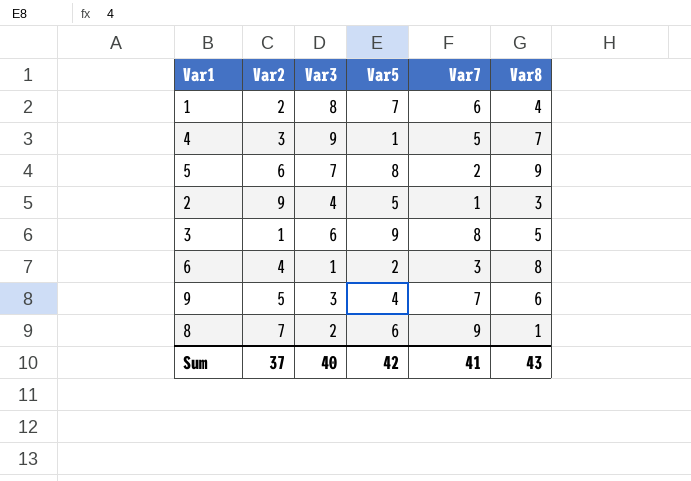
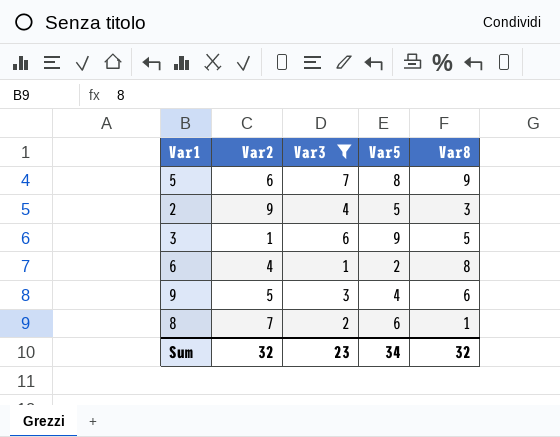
filter: none -> Var3 <= 7
column Var7 | position: 5 -> none
Sum | Var2: 37 -> 32
Sum | Var3: 40 -> 23
Sum | Var5: 42 -> 34
Sum | Var8: 43 -> 32

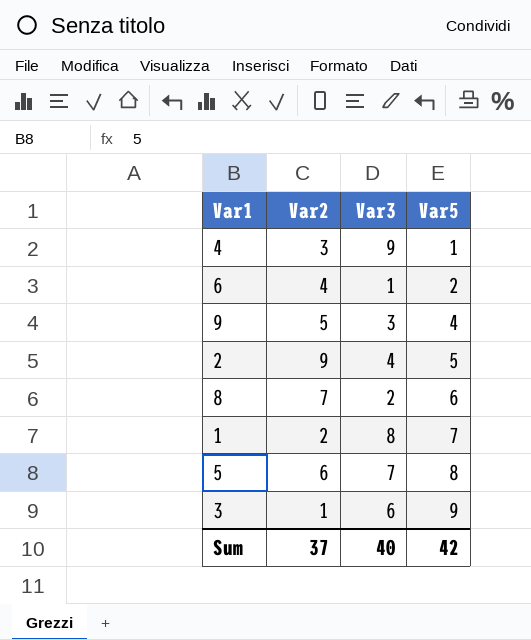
filter: Var3 <= 7 -> none
row order: none -> Var5 ascending
column Var8 | position: 5 -> none
Sum | Var2: 32 -> 37
Sum | Var3: 23 -> 40
Sum | Var5: 34 -> 42

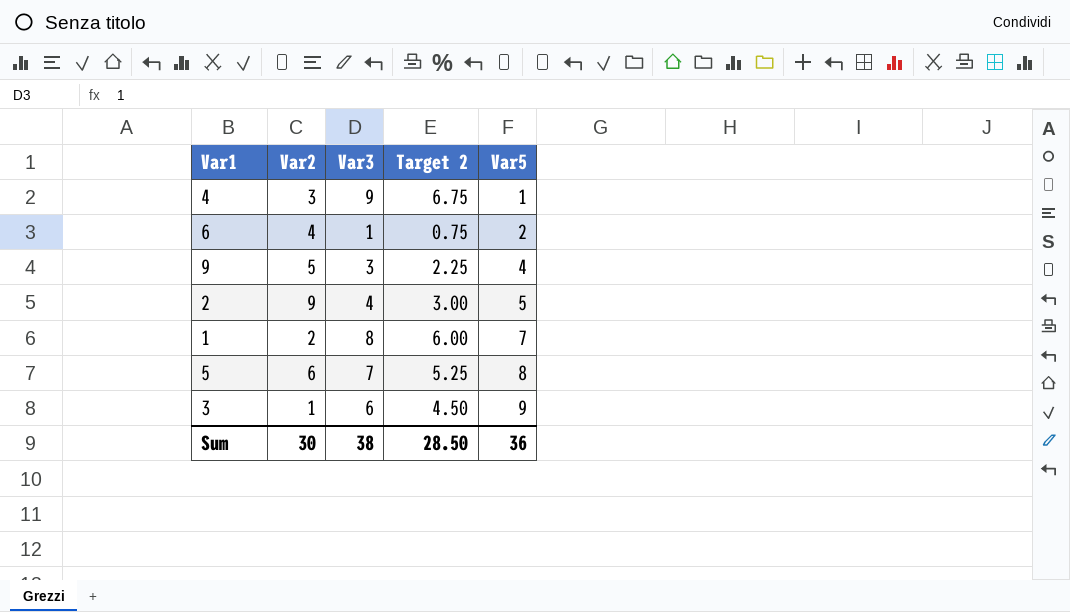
column Target 2 | formula: none -> [Var3] * 0.75
row 8: 7 | 2 | 6 -> none
Sum | Var2: 37 -> 30
Sum | Var3: 40 -> 38
Sum | Var5: 42 -> 36

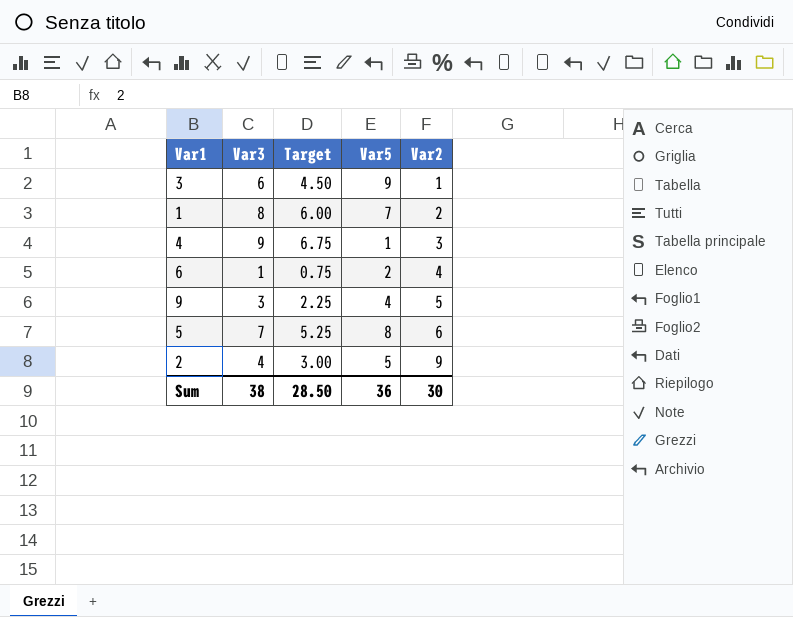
row order: Var5 ascending -> Var2 ascending
column name: Target 2 -> Target
column Var2 | position: 2 -> 5

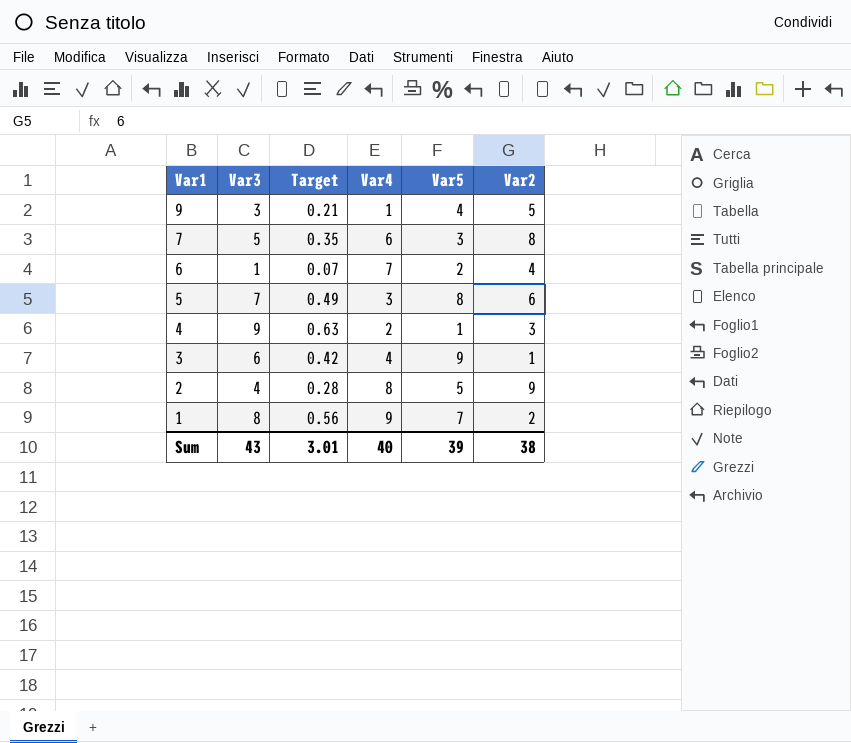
row order: Var2 ascending -> Var1 descending
column Target | formula: [Var3] * 0.75 -> [Var3] * 0.07
column Var4 | position: none -> 4
row 7: none -> 5 | 0.35 | 6 | 3 | 8
Sum | Var3: 38 -> 43
Sum | Target: 28.50 -> 3.01
Sum | Var5: 36 -> 39
Sum | Var2: 30 -> 38

